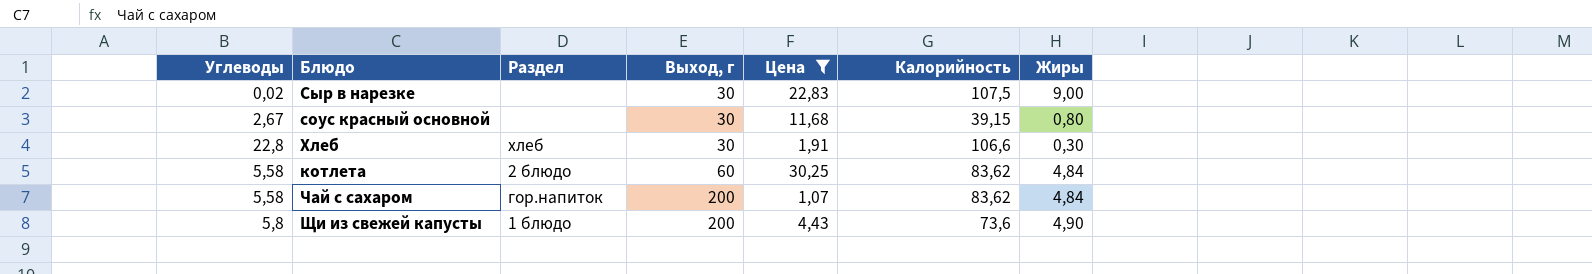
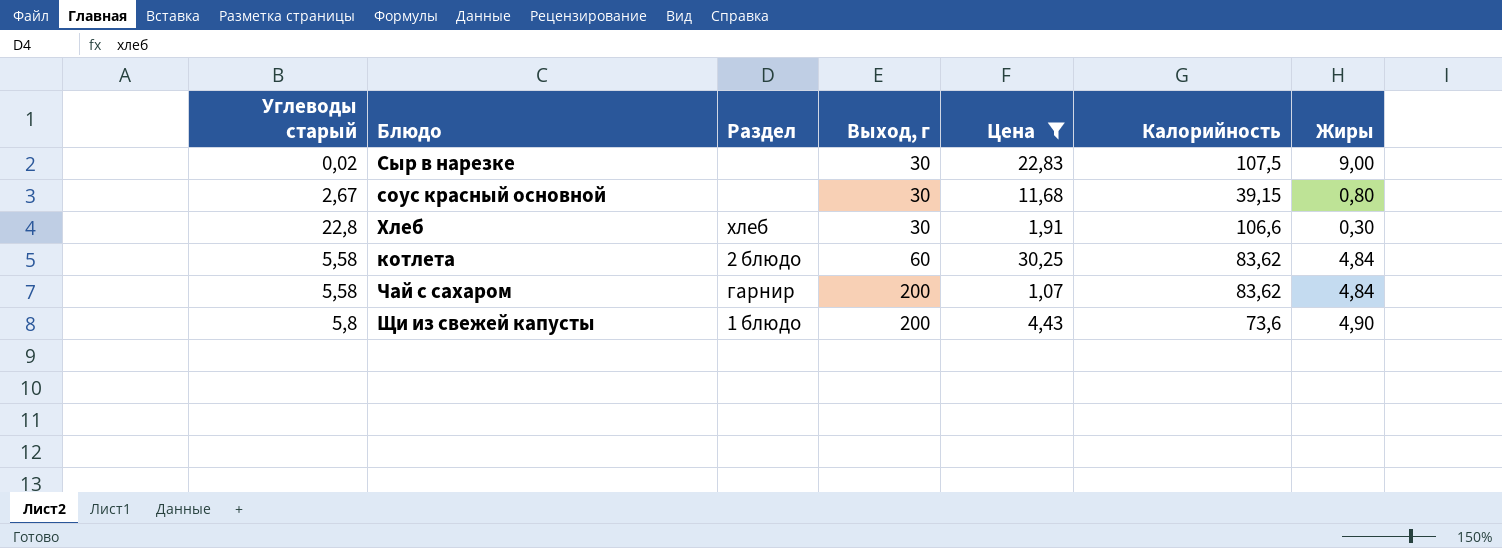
column name: Углеводы -> Углеводы старый
Чай с сахаром | Раздел: гор.напиток -> гарнир

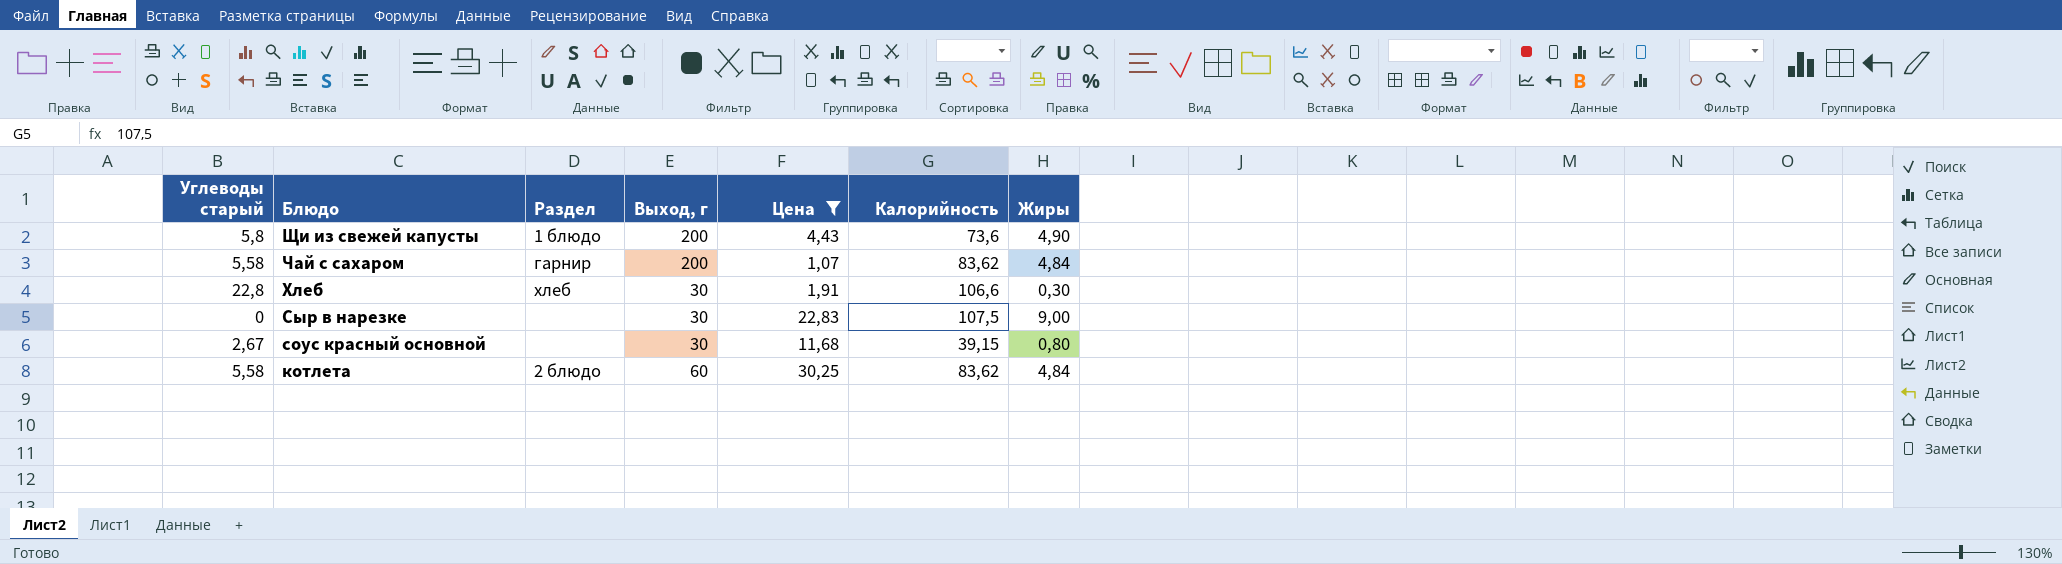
row order: Выход, г ascending -> Блюдо descending
Сыр в нарезке | Углеводы старый: 0,02 -> 0

